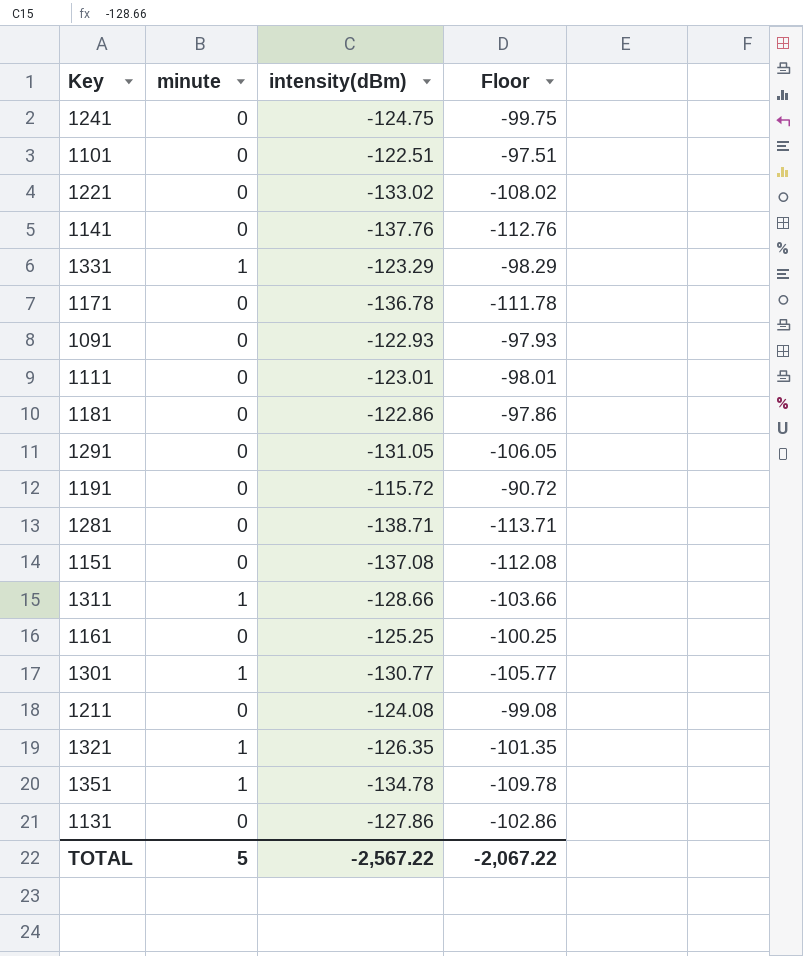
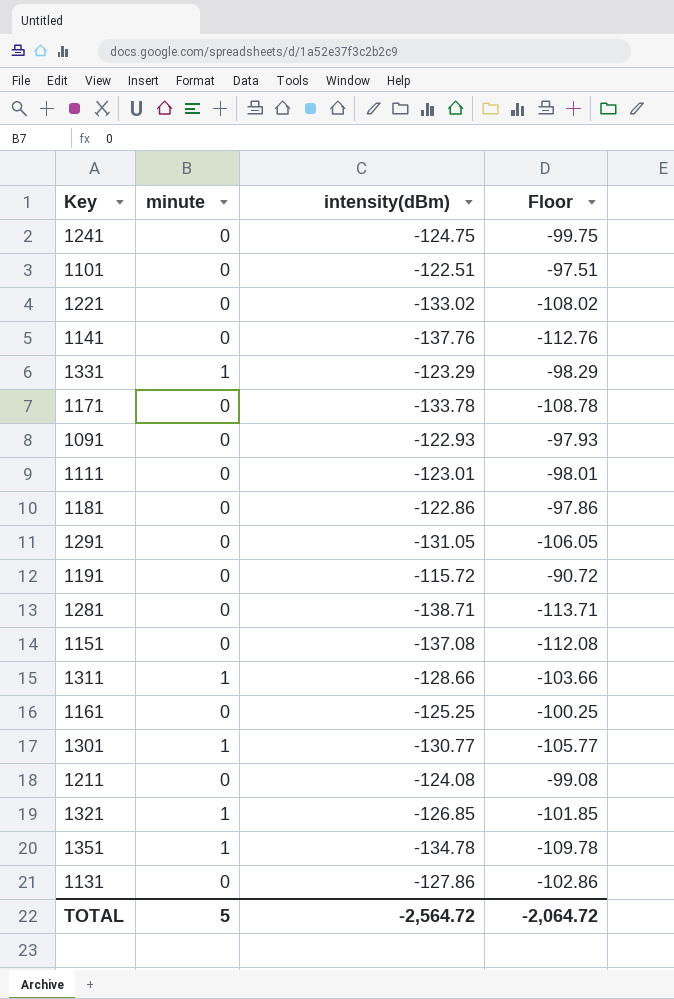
1171 | intensity(dBm): -136.78 -> -133.78
1171 | Floor: -111.78 -> -108.78
1321 | intensity(dBm): -126.35 -> -126.85
1321 | Floor: -101.35 -> -101.85
TOTAL | intensity(dBm): -2,567.22 -> -2,564.72
TOTAL | Floor: -2,067.22 -> -2,064.72

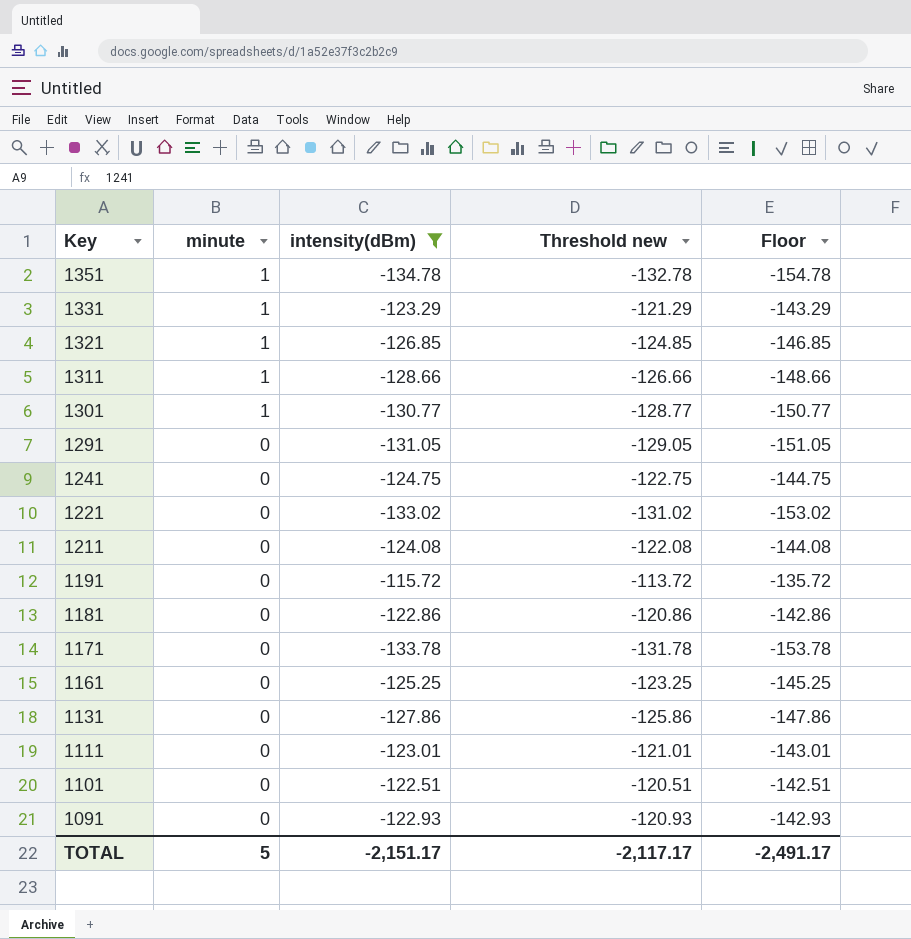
filter: none -> intensity(dBm) >= -134.78
row order: none -> Key descending
column Threshold new | formula: none -> [intensity(dBm)] + 2
column Floor | formula: [intensity(dBm)] + 25 -> [intensity(dBm)] - 20
TOTAL | intensity(dBm): -2,564.72 -> -2,151.17
TOTAL | Floor: -2,064.72 -> -2,491.17

